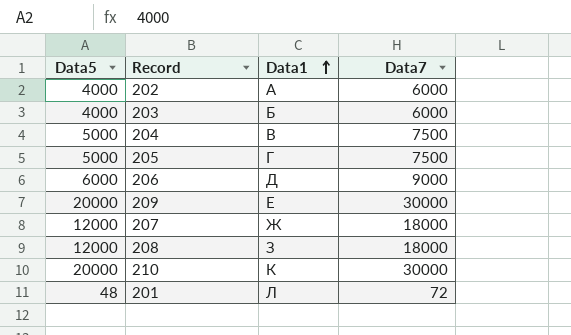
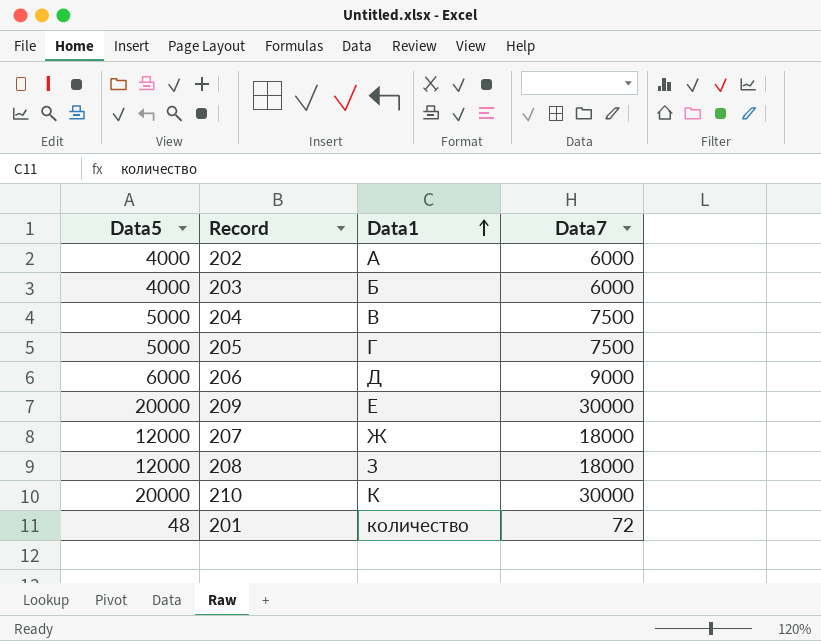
201 | Data1: Л -> количество

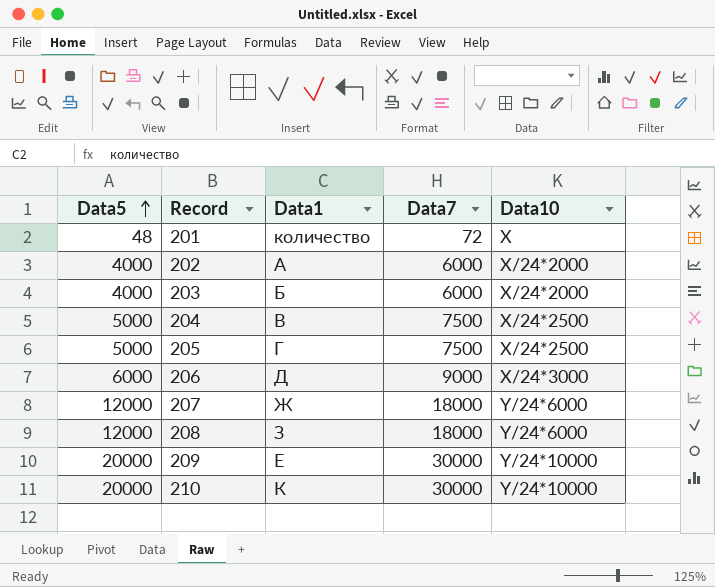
row order: Data1 ascending -> Data5 ascending
column Data10 | position: none -> 5

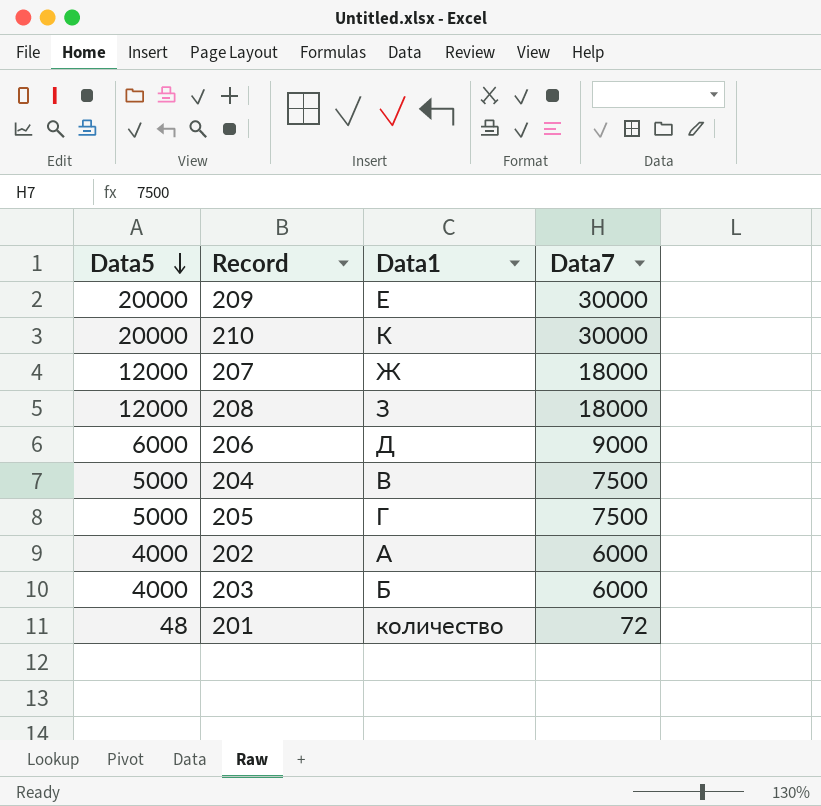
row order: Data5 ascending -> Data5 descending
column Data10 | position: 5 -> none

